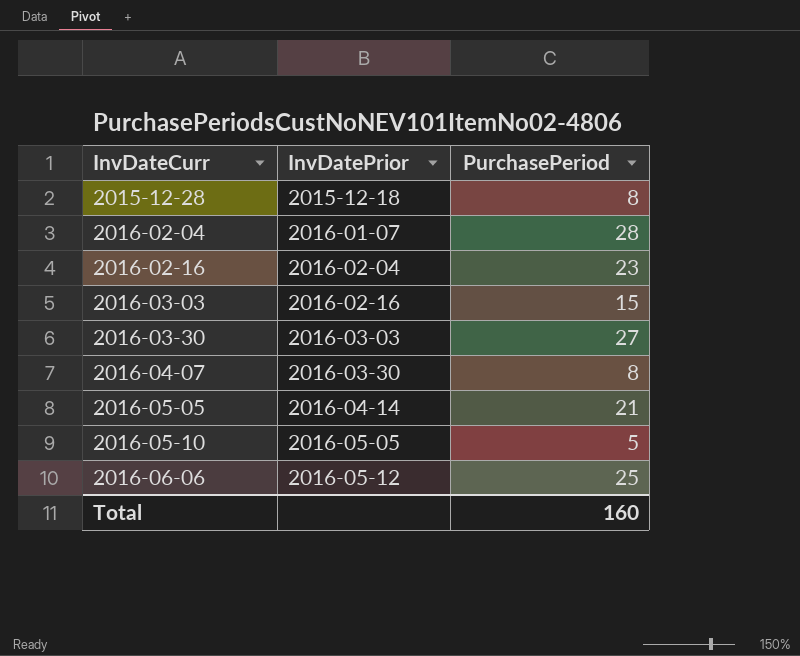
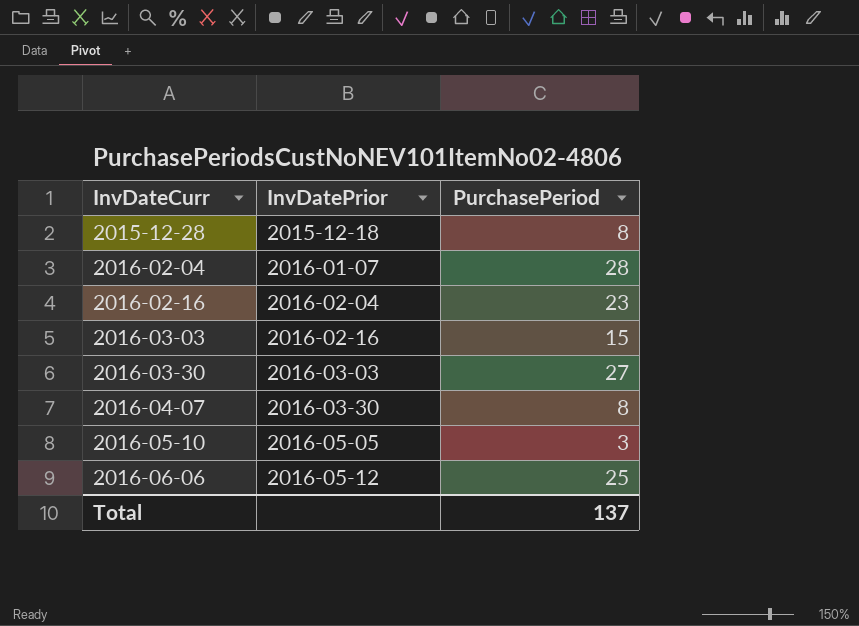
row 2016-05-05: 2016-04-14 | 21 -> none
2016-05-10 | PurchasePeriod: 5 -> 3
Total | PurchasePeriod: 160 -> 137

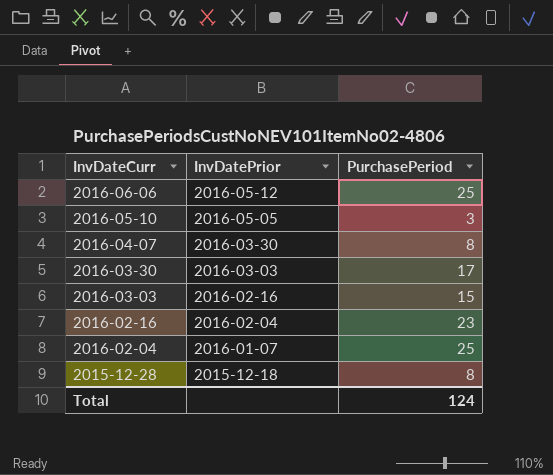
row order: InvDateCurr ascending -> InvDateCurr descending
2016-03-30 | PurchasePeriod: 27 -> 17
2016-02-04 | PurchasePeriod: 28 -> 25
Total | PurchasePeriod: 137 -> 124

